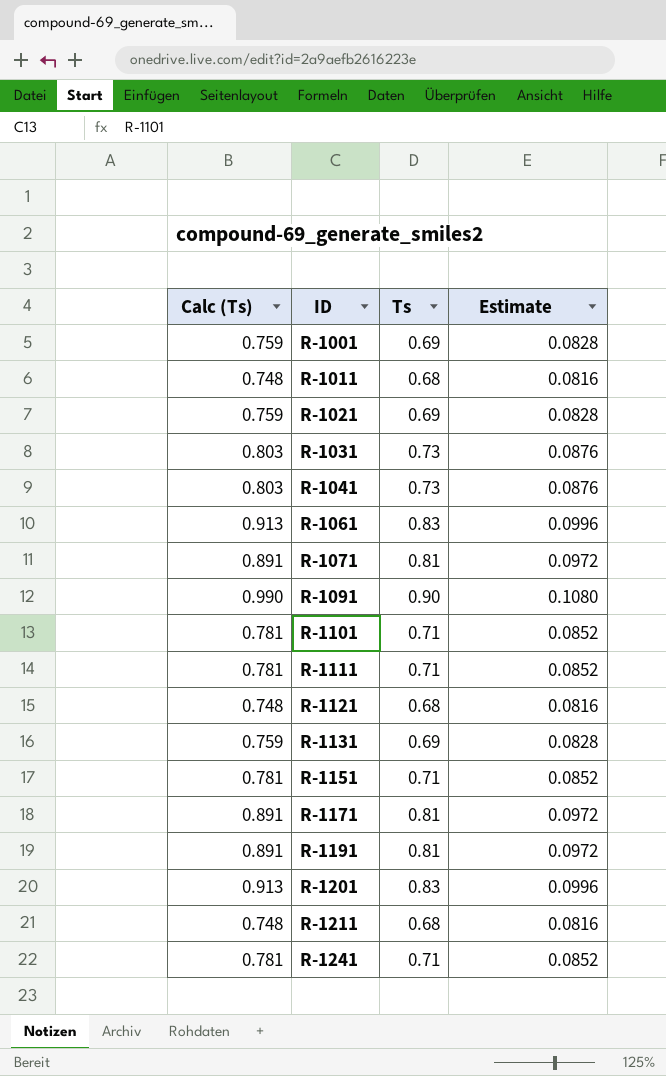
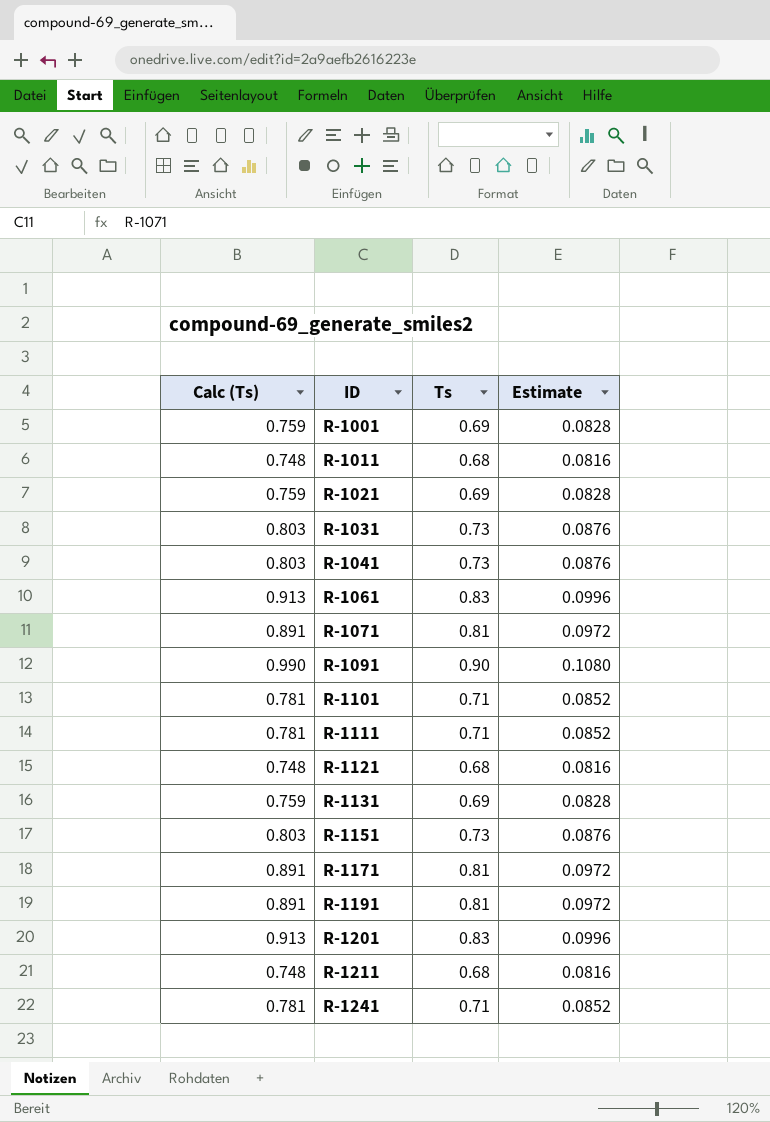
R-1151 | Calc (Ts): 0.781 -> 0.803
R-1151 | Ts: 0.71 -> 0.73
R-1151 | Estimate: 0.0852 -> 0.0876

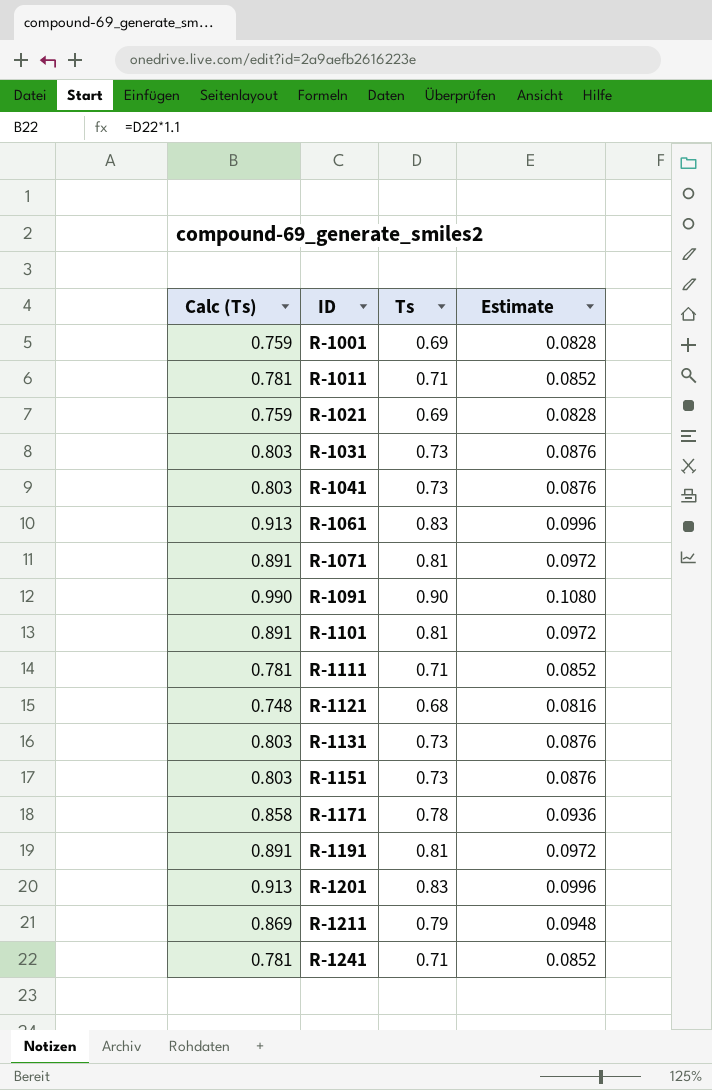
R-1011 | Calc (Ts): 0.748 -> 0.781
R-1011 | Ts: 0.68 -> 0.71
R-1011 | Estimate: 0.0816 -> 0.0852
R-1101 | Calc (Ts): 0.781 -> 0.891
R-1101 | Ts: 0.71 -> 0.81
R-1101 | Estimate: 0.0852 -> 0.0972
R-1131 | Calc (Ts): 0.759 -> 0.803
R-1131 | Ts: 0.69 -> 0.73
R-1131 | Estimate: 0.0828 -> 0.0876
R-1171 | Calc (Ts): 0.891 -> 0.858
R-1171 | Ts: 0.81 -> 0.78
R-1171 | Estimate: 0.0972 -> 0.0936
R-1211 | Calc (Ts): 0.748 -> 0.869
R-1211 | Ts: 0.68 -> 0.79
R-1211 | Estimate: 0.0816 -> 0.0948

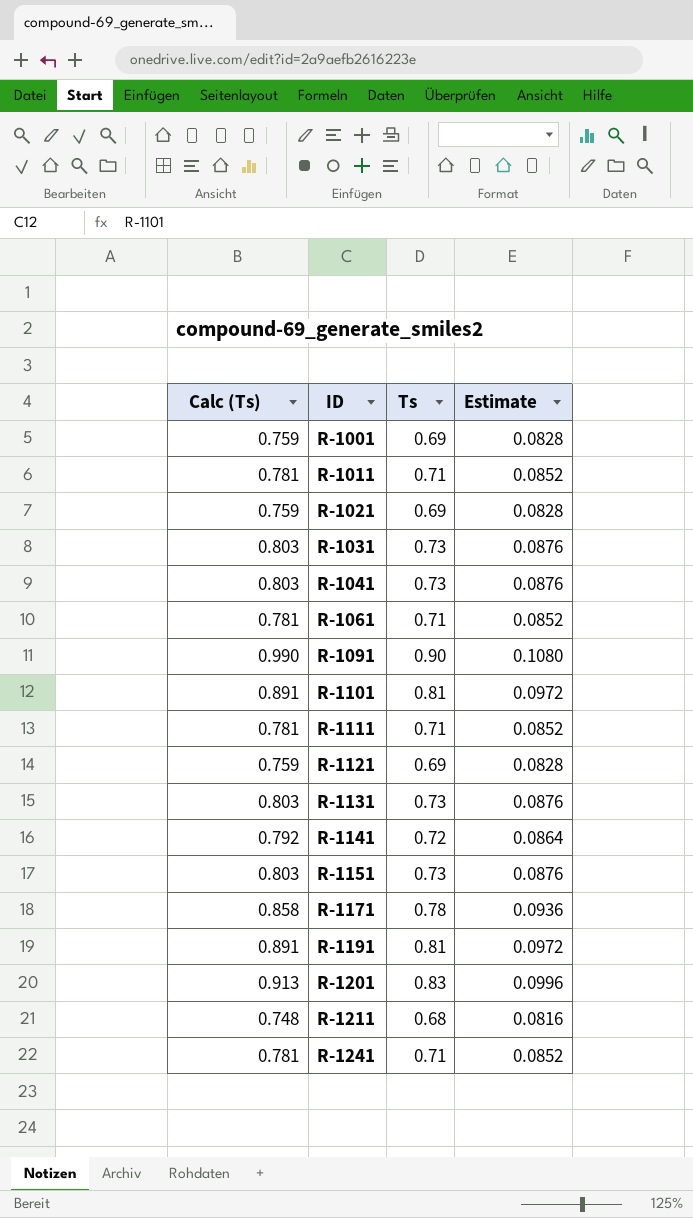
row R-1071: 0.891 | 0.81 | 0.0972 -> none
R-1061 | Calc (Ts): 0.913 -> 0.781
R-1061 | Ts: 0.83 -> 0.71
R-1061 | Estimate: 0.0996 -> 0.0852
R-1121 | Calc (Ts): 0.748 -> 0.759
R-1121 | Ts: 0.68 -> 0.69
R-1121 | Estimate: 0.0816 -> 0.0828
row R-1141: none -> 0.792 | 0.72 | 0.0864
R-1211 | Calc (Ts): 0.869 -> 0.748
R-1211 | Ts: 0.79 -> 0.68
R-1211 | Estimate: 0.0948 -> 0.0816

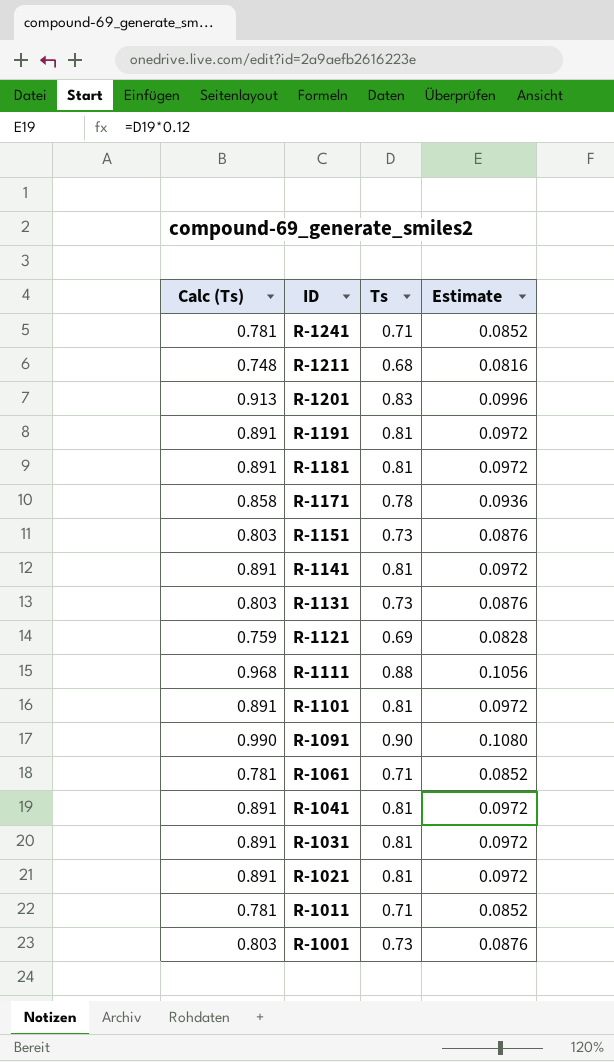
row order: ID ascending -> ID descending
row R-1181: none -> 0.891 | 0.81 | 0.0972
R-1141 | Calc (Ts): 0.792 -> 0.891
R-1141 | Ts: 0.72 -> 0.81
R-1141 | Estimate: 0.0864 -> 0.0972
R-1111 | Calc (Ts): 0.781 -> 0.968
R-1111 | Ts: 0.71 -> 0.88
R-1111 | Estimate: 0.0852 -> 0.1056
R-1041 | Calc (Ts): 0.803 -> 0.891
R-1041 | Ts: 0.73 -> 0.81
R-1041 | Estimate: 0.0876 -> 0.0972
R-1031 | Calc (Ts): 0.803 -> 0.891
R-1031 | Ts: 0.73 -> 0.81
R-1031 | Estimate: 0.0876 -> 0.0972
R-1021 | Calc (Ts): 0.759 -> 0.891
R-1021 | Ts: 0.69 -> 0.81
R-1021 | Estimate: 0.0828 -> 0.0972
R-1001 | Calc (Ts): 0.759 -> 0.803
R-1001 | Ts: 0.69 -> 0.73
R-1001 | Estimate: 0.0828 -> 0.0876

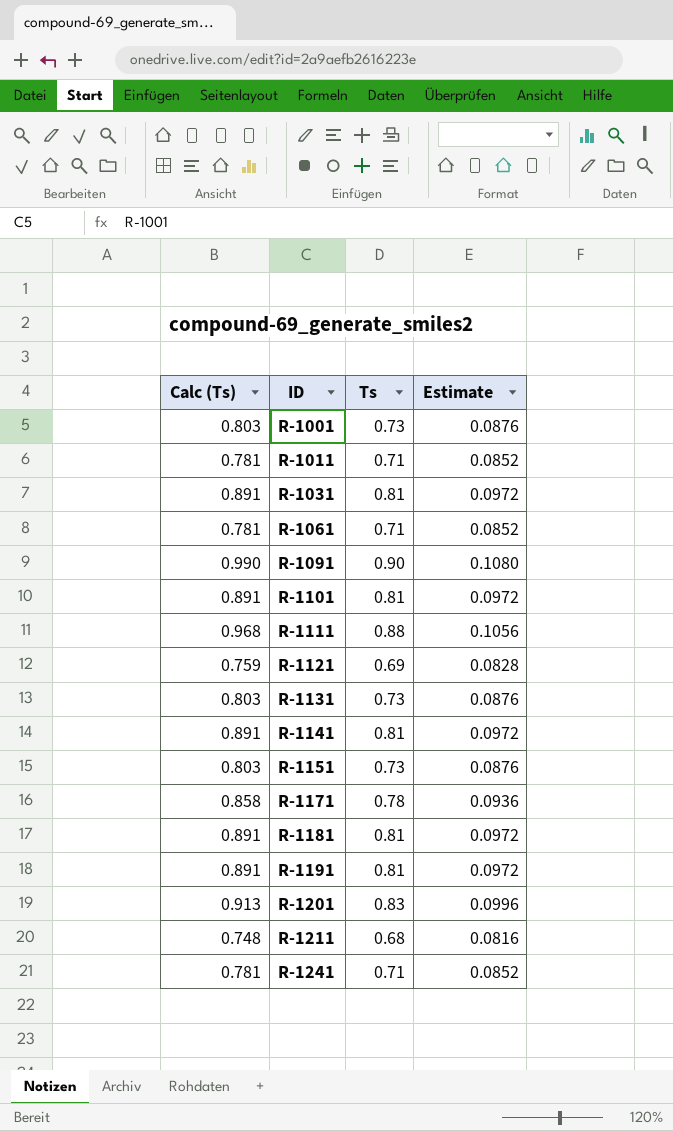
row order: ID descending -> ID ascending
row R-1041: 0.891 | 0.81 | 0.0972 -> none
row R-1021: 0.891 | 0.81 | 0.0972 -> none

